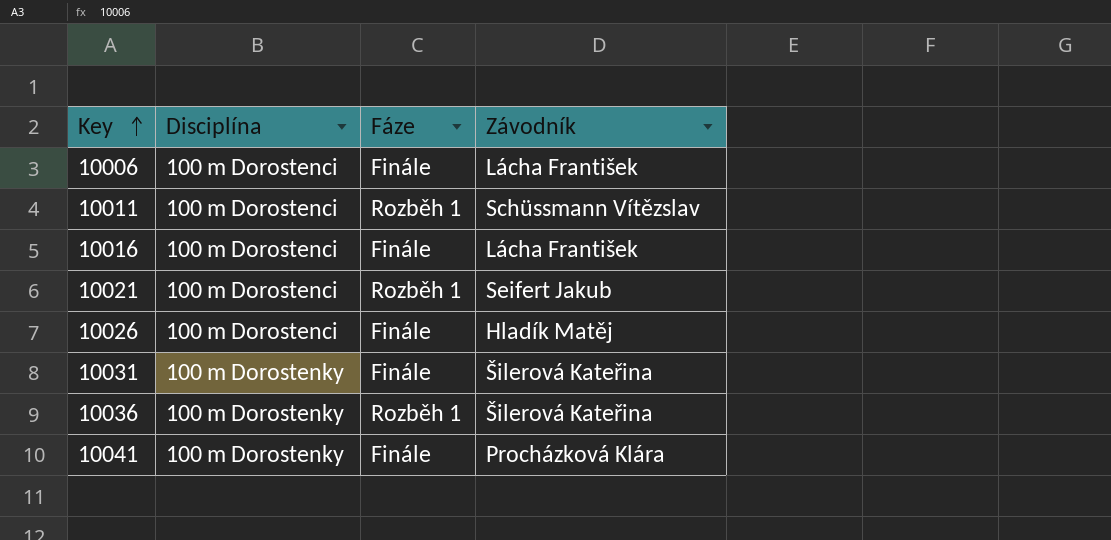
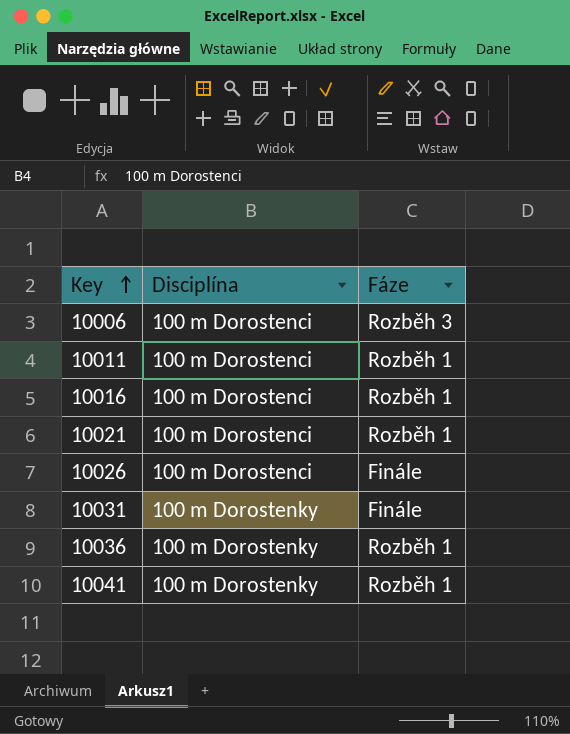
column Závodník | position: 4 -> none
10006 | Fáze: Finále -> Rozběh 3
10016 | Fáze: Finále -> Rozběh 1
10041 | Fáze: Finále -> Rozběh 1

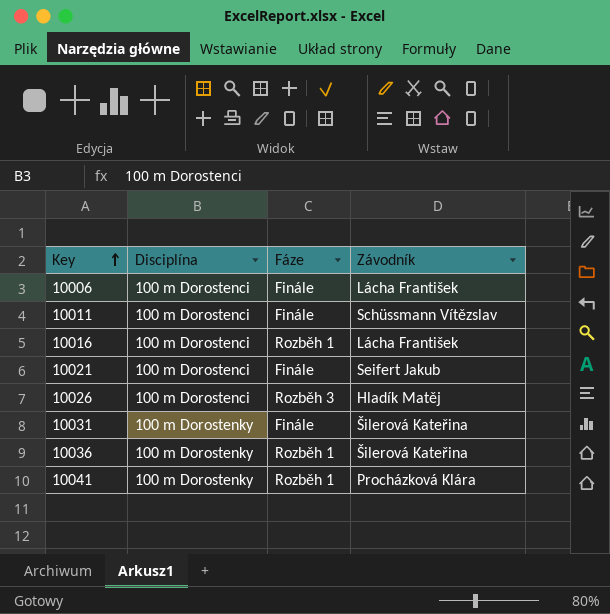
column Závodník | position: none -> 4
10006 | Fáze: Rozběh 3 -> Finále
10011 | Fáze: Rozběh 1 -> Finále
10021 | Fáze: Rozběh 1 -> Finále
10026 | Fáze: Finále -> Rozběh 3

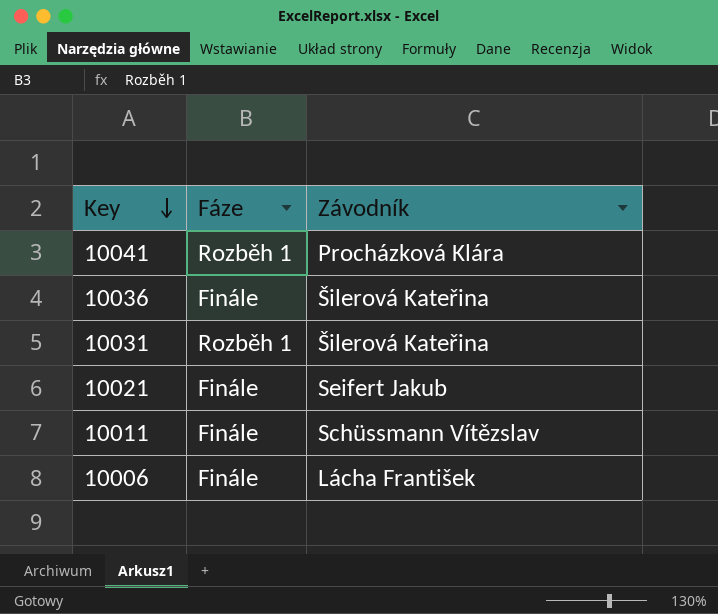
row order: Key ascending -> Key descending
column Disciplína | position: 2 -> none
row 10016: 100 m Dorostenci | Rozběh 1 | Lácha František -> none
row 10026: 100 m Dorostenci | Rozběh 3 | Hladík Matěj -> none
10036 | Fáze: Rozběh 1 -> Finále
10031 | Fáze: Finále -> Rozběh 1

